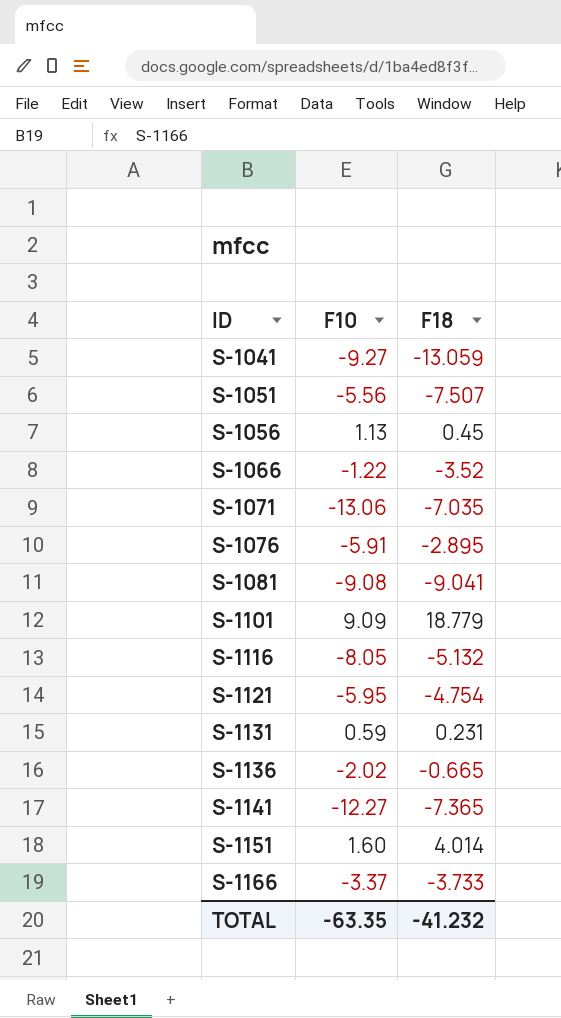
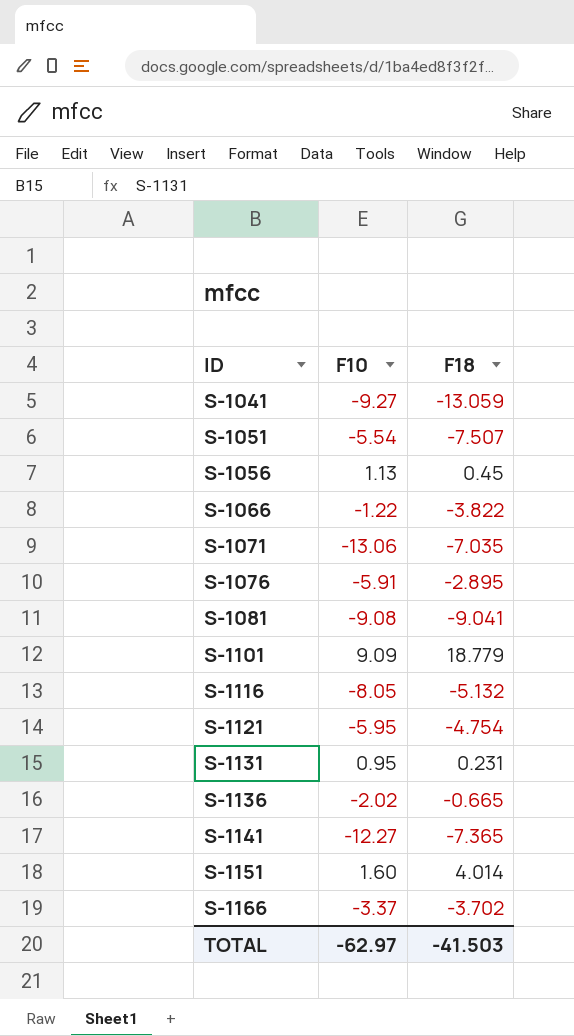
S-1051 | F10: -5.56 -> -5.54
S-1066 | F18: -3.52 -> -3.822
S-1131 | F10: 0.59 -> 0.95
S-1166 | F18: -3.733 -> -3.702
TOTAL | F10: -63.35 -> -62.97
TOTAL | F18: -41.232 -> -41.503

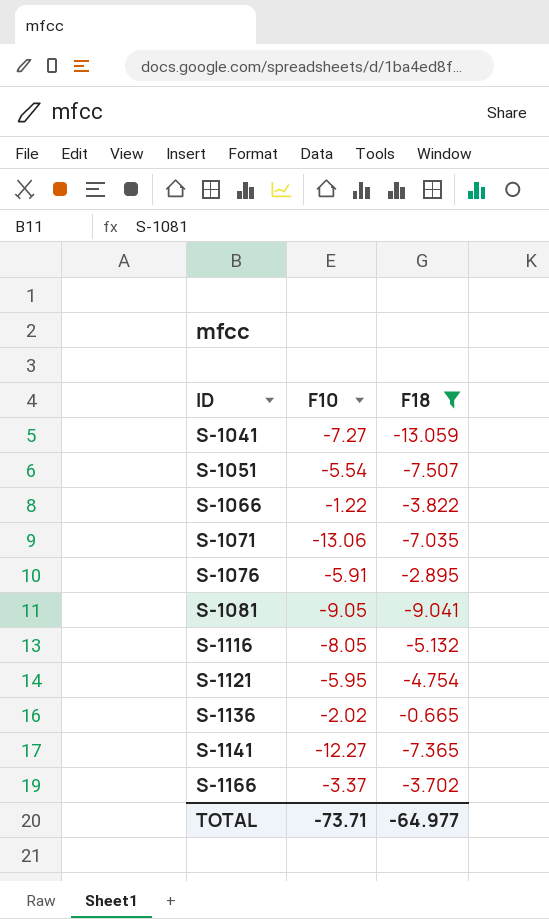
filter: none -> F18 <= -0.665
S-1041 | F10: -9.27 -> -7.27
S-1081 | F10: -9.08 -> -9.05
TOTAL | F10: -62.97 -> -73.71
TOTAL | F18: -41.503 -> -64.977

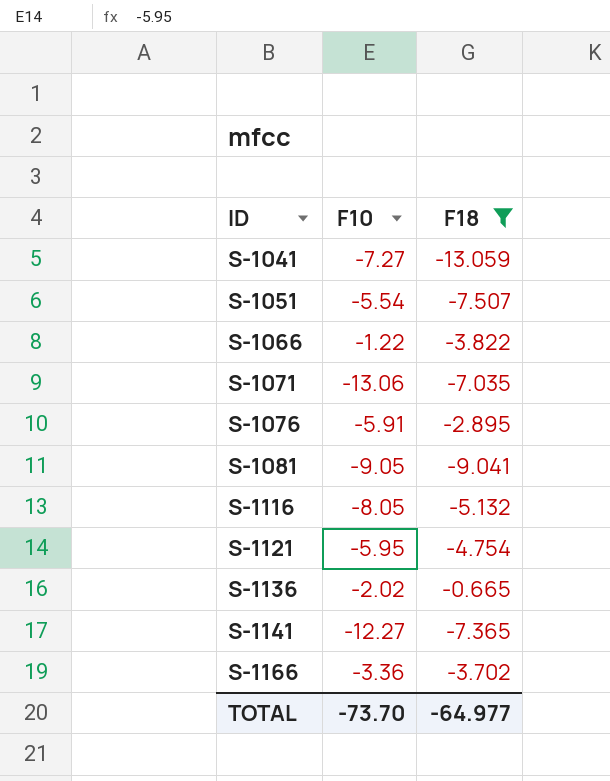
S-1166 | F10: -3.37 -> -3.36
TOTAL | F10: -73.71 -> -73.70

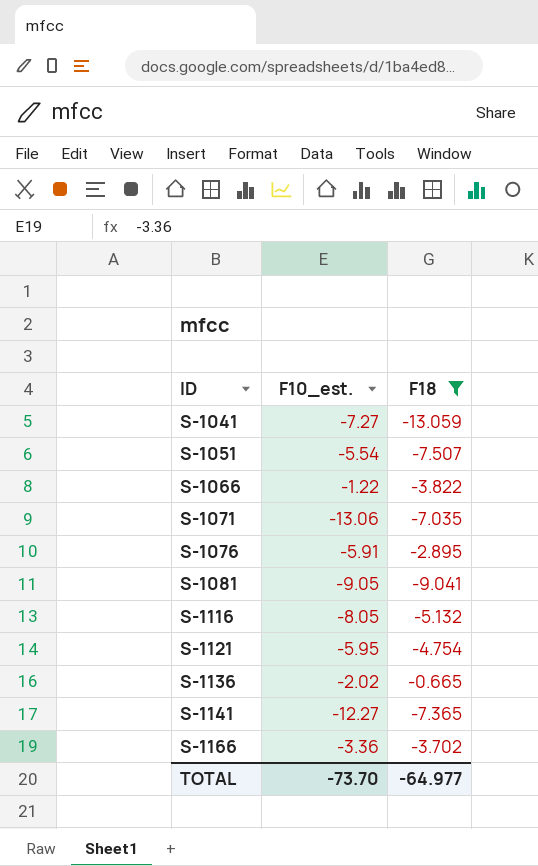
column name: F10 -> F10_est.

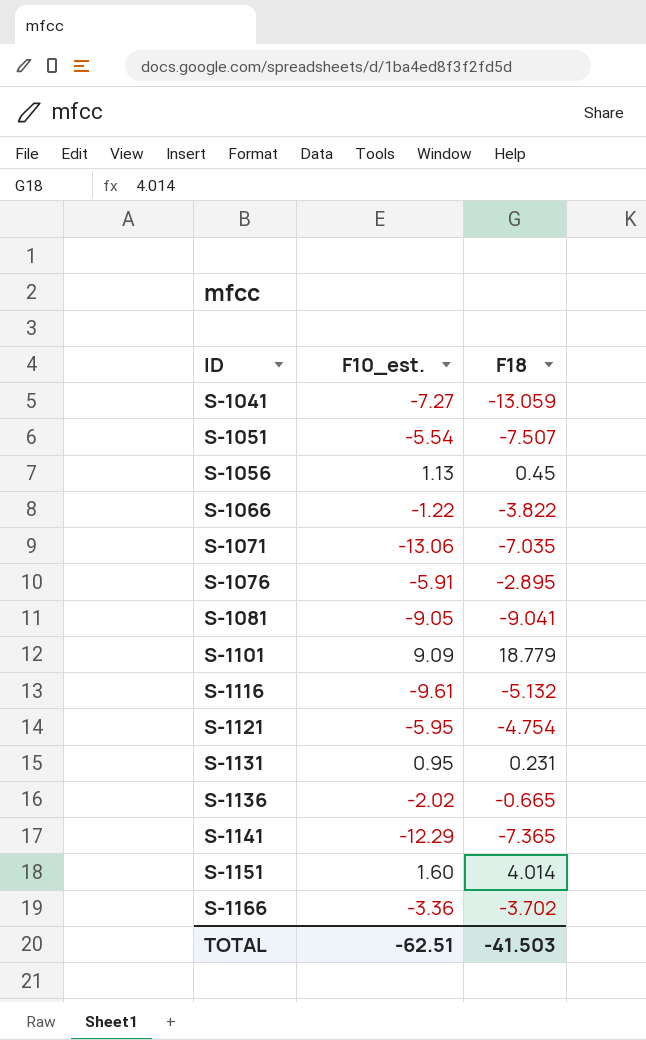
filter: F18 <= -0.665 -> none
S-1116 | F10_est.: -8.05 -> -9.61
S-1141 | F10_est.: -12.27 -> -12.29
TOTAL | F10_est.: -73.70 -> -62.51
TOTAL | F18: -64.977 -> -41.503

